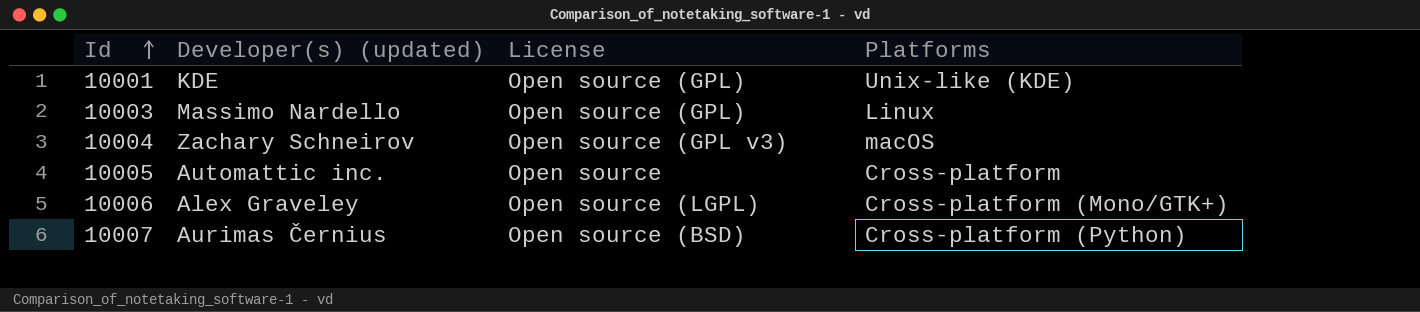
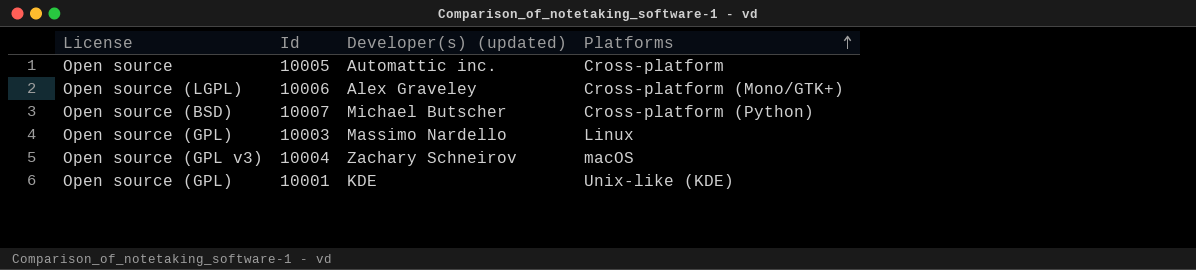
row order: Id ascending -> Platforms ascending
column License | position: 3 -> 1
10007 | Developer(s) (updated): Aurimas Černius -> Michael Butscher

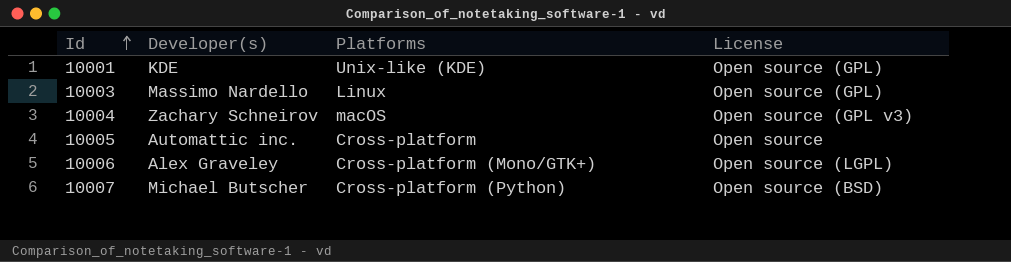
row order: Platforms ascending -> Id ascending
column name: Developer(s) (updated) -> Developer(s)
column License | position: 1 -> 4

